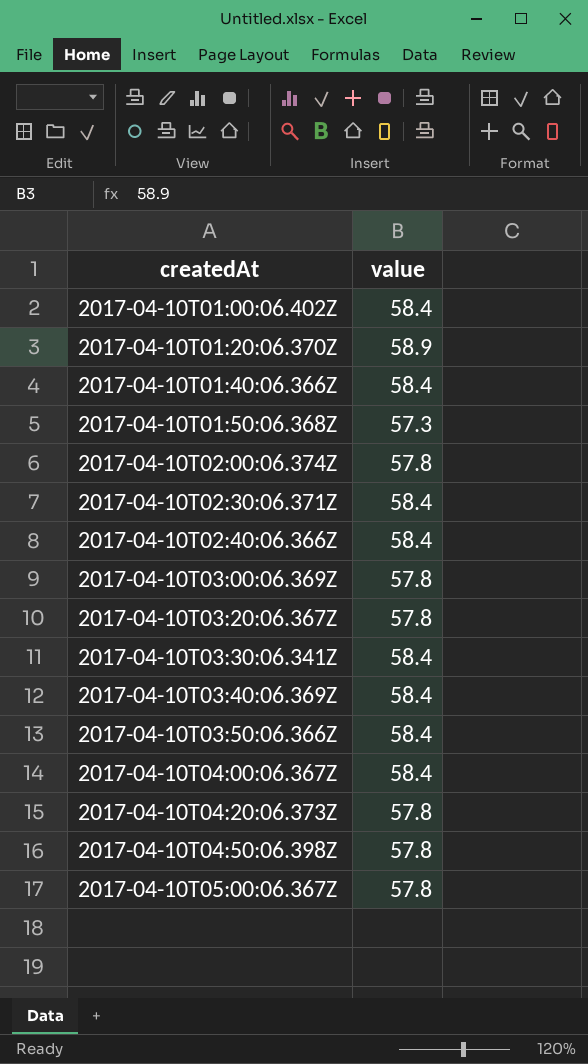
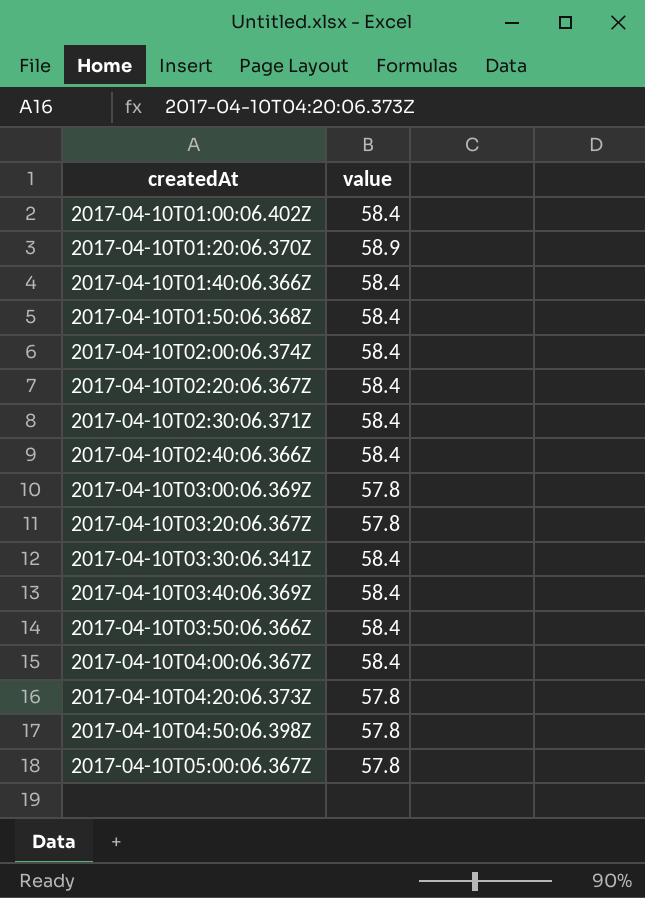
2017-04-10T01:50:06.368Z | value: 57.3 -> 58.4
2017-04-10T02:00:06.374Z | value: 57.8 -> 58.4
row 2017-04-10T02:20:06.367Z: none -> 58.4

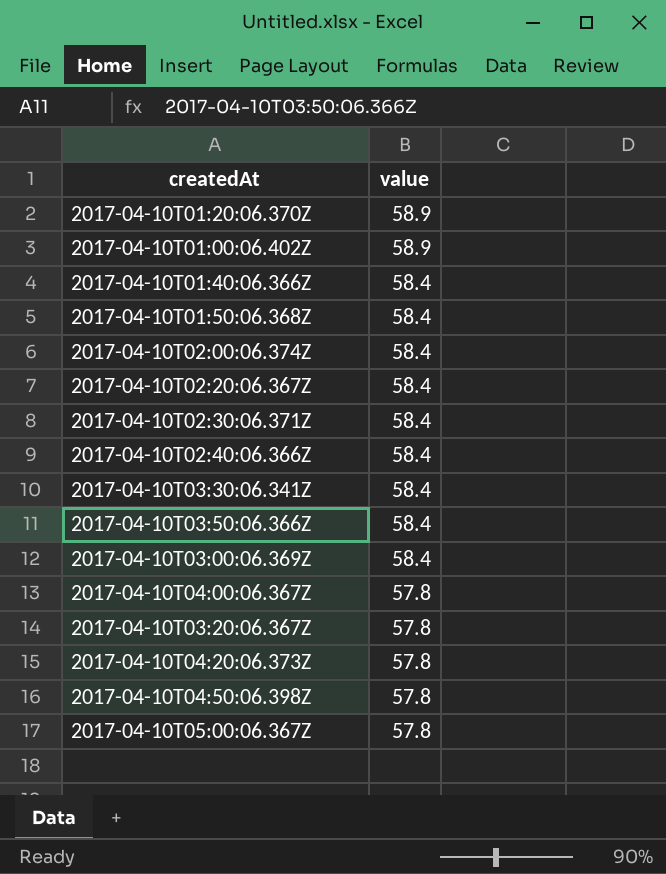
row order: createdAt ascending -> value descending
row 2017-04-10T03:40:06.369Z: 58.4 -> none
2017-04-10T01:00:06.402Z | value: 58.4 -> 58.9
2017-04-10T03:00:06.369Z | value: 57.8 -> 58.4
2017-04-10T04:00:06.367Z | value: 58.4 -> 57.8

